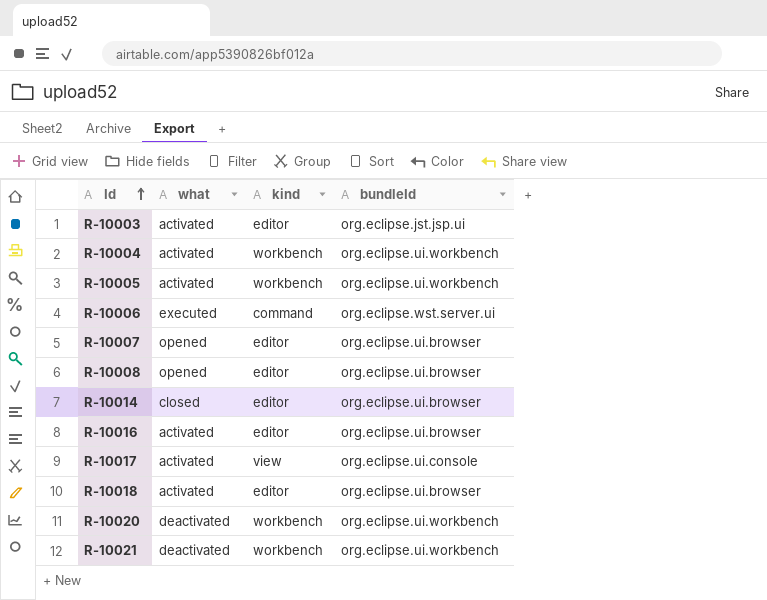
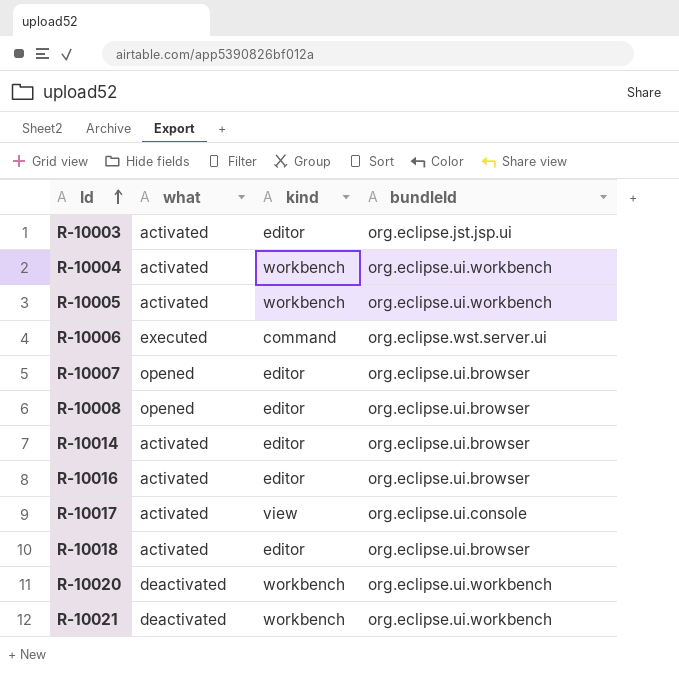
R-10014 | what: closed -> activated

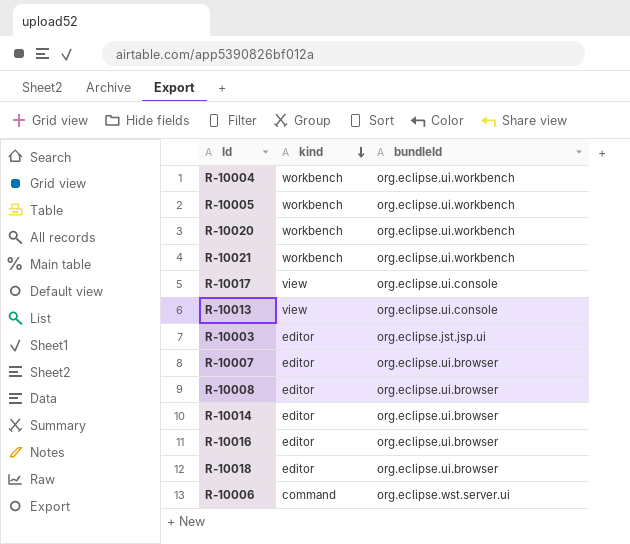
row order: Id ascending -> kind descending
column what | position: 2 -> none
row R-10013: none -> view | org.eclipse.ui.console

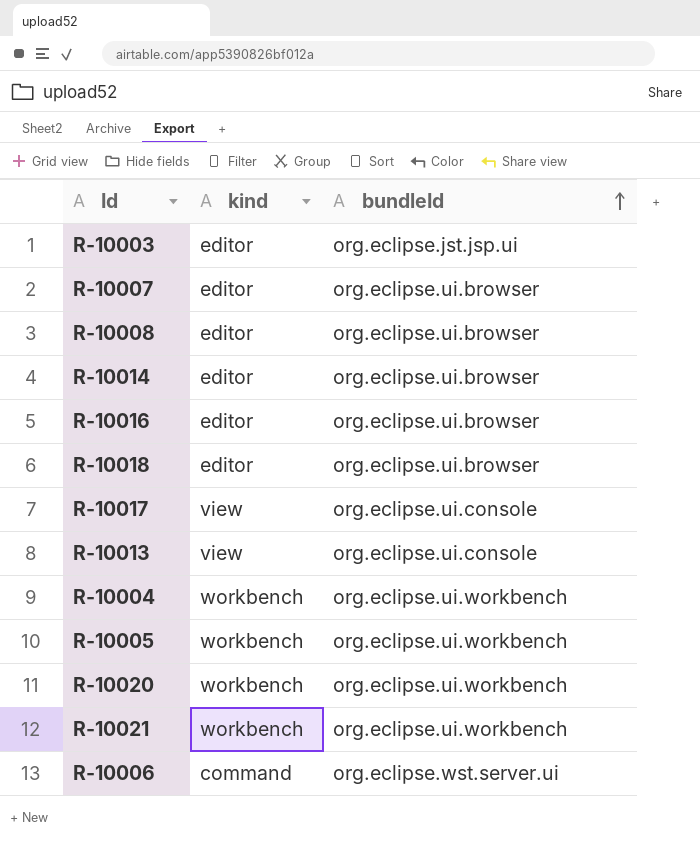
row order: kind descending -> bundleId ascending

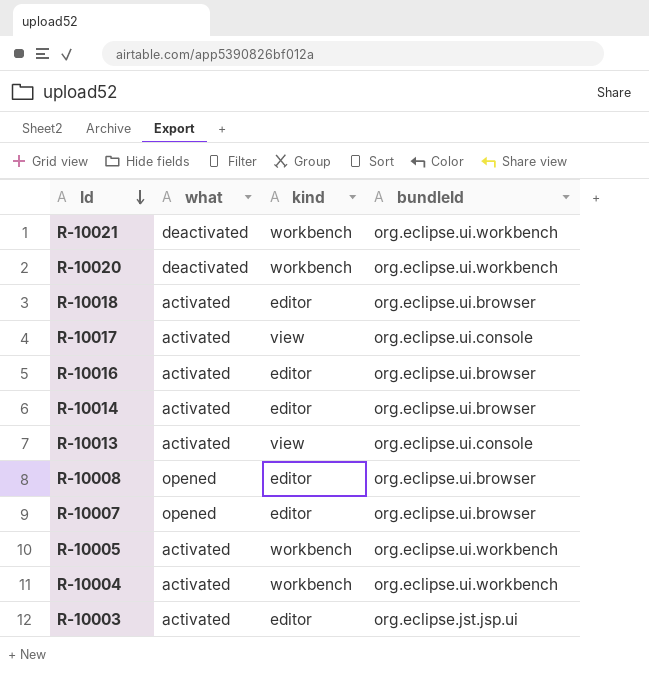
row order: bundleId ascending -> Id descending
column what | position: none -> 2
row R-10006: command | org.eclipse.wst.server.ui -> none

